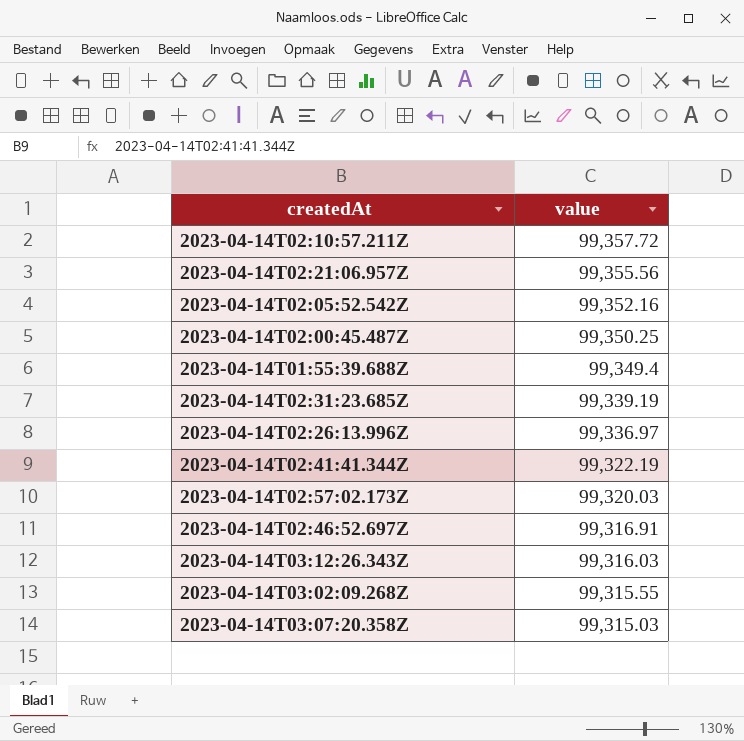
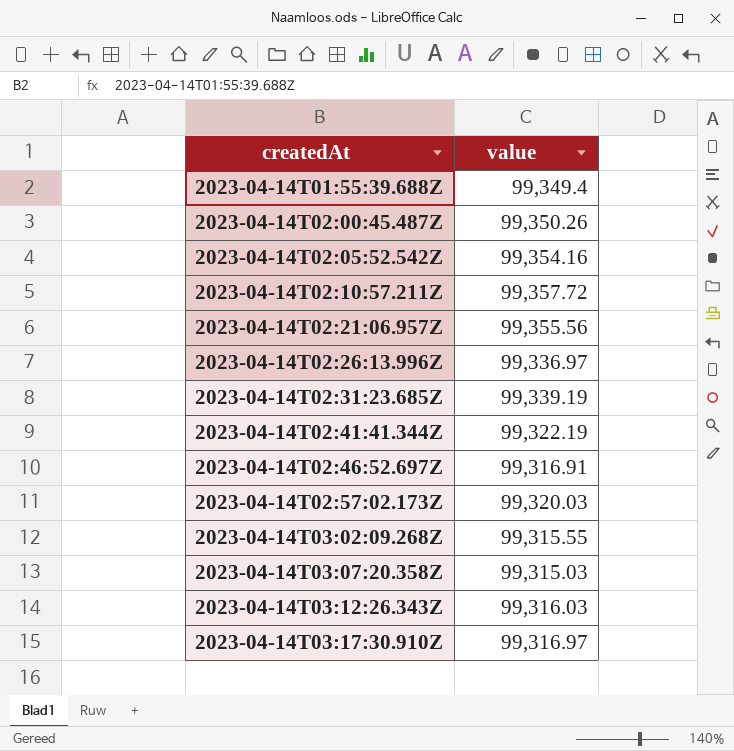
row order: value descending -> createdAt ascending
2023-04-14T02:00:45.487Z | value: 99,350.25 -> 99,350.26
2023-04-14T02:05:52.542Z | value: 99,352.16 -> 99,354.16
row 2023-04-14T03:17:30.910Z: none -> 99,316.97

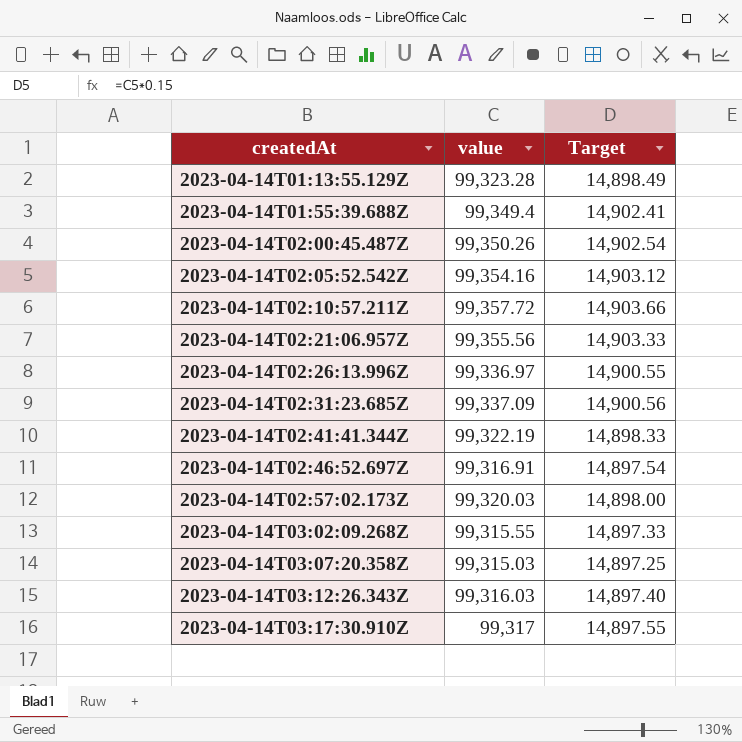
column Target | formula: none -> [value] * 0.15
row 2023-04-14T01:13:55.129Z: none -> 99,323.28 | 14,898.49
2023-04-14T02:31:23.685Z | value: 99,339.19 -> 99,337.09
2023-04-14T03:17:30.910Z | value: 99,316.97 -> 99,317

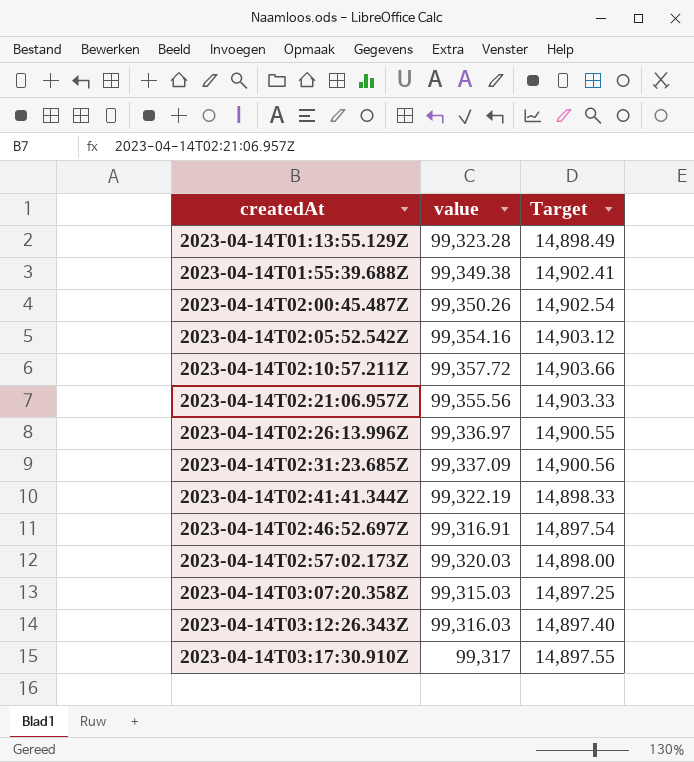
row 2023-04-14T03:02:09.268Z: 99,315.55 | 14,897.33 -> none
2023-04-14T01:55:39.688Z | value: 99,349.4 -> 99,349.38

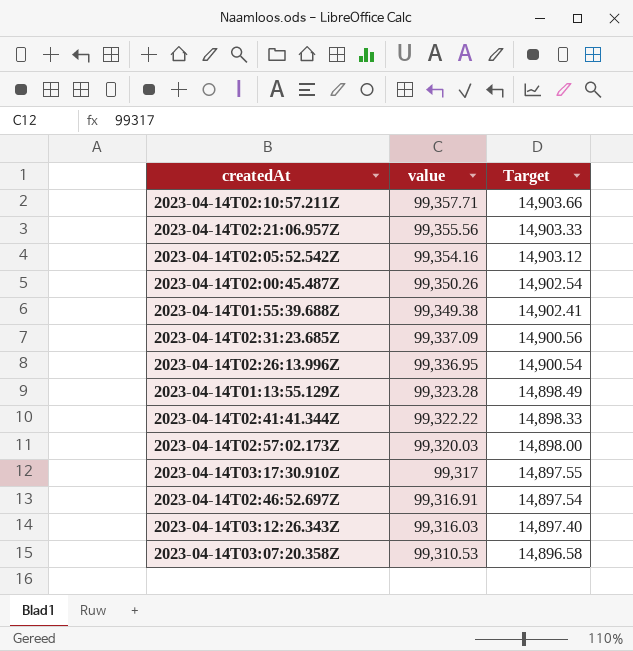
row order: createdAt ascending -> value descending
2023-04-14T02:10:57.211Z | value: 99,357.72 -> 99,357.71
2023-04-14T02:26:13.996Z | value: 99,336.97 -> 99,336.95
2023-04-14T02:26:13.996Z | Target: 14,900.55 -> 14,900.54
2023-04-14T02:41:41.344Z | value: 99,322.19 -> 99,322.22
2023-04-14T03:07:20.358Z | value: 99,315.03 -> 99,310.53
2023-04-14T03:07:20.358Z | Target: 14,897.25 -> 14,896.58

